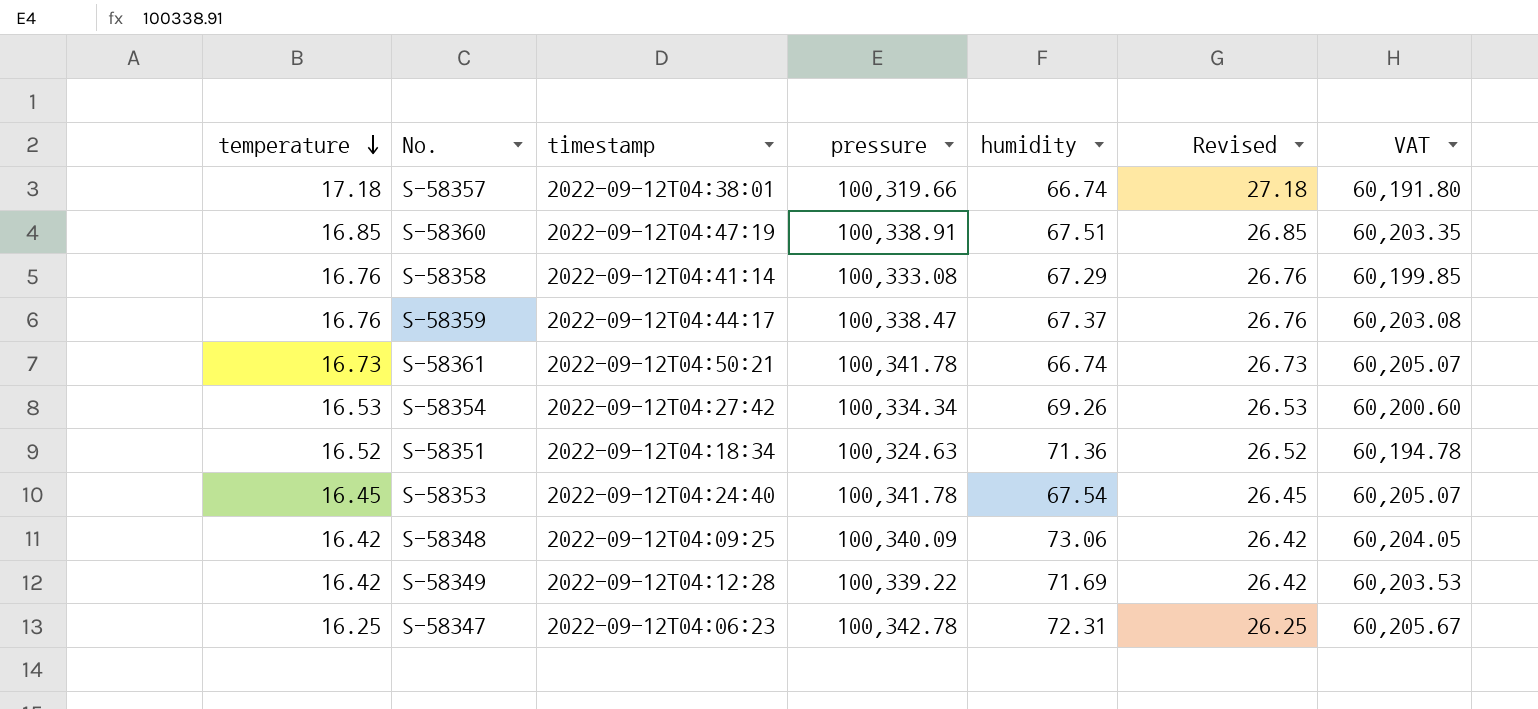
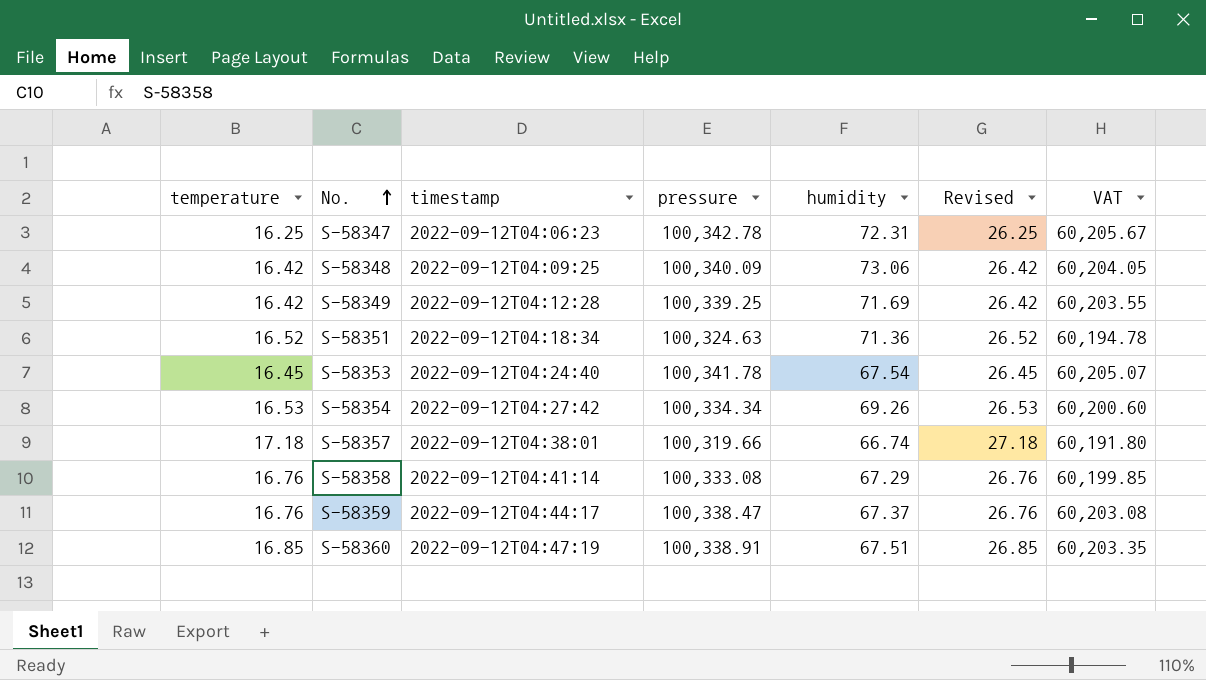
row order: temperature descending -> No. ascending
row S-58361: 16.73 | 2022-09-12T04:50:21 | 100,341.78 | 66.74 | 26.73 | 60,205.07 -> none
S-58349 | pressure: 100,339.22 -> 100,339.25
S-58349 | VAT: 60,203.53 -> 60,203.55

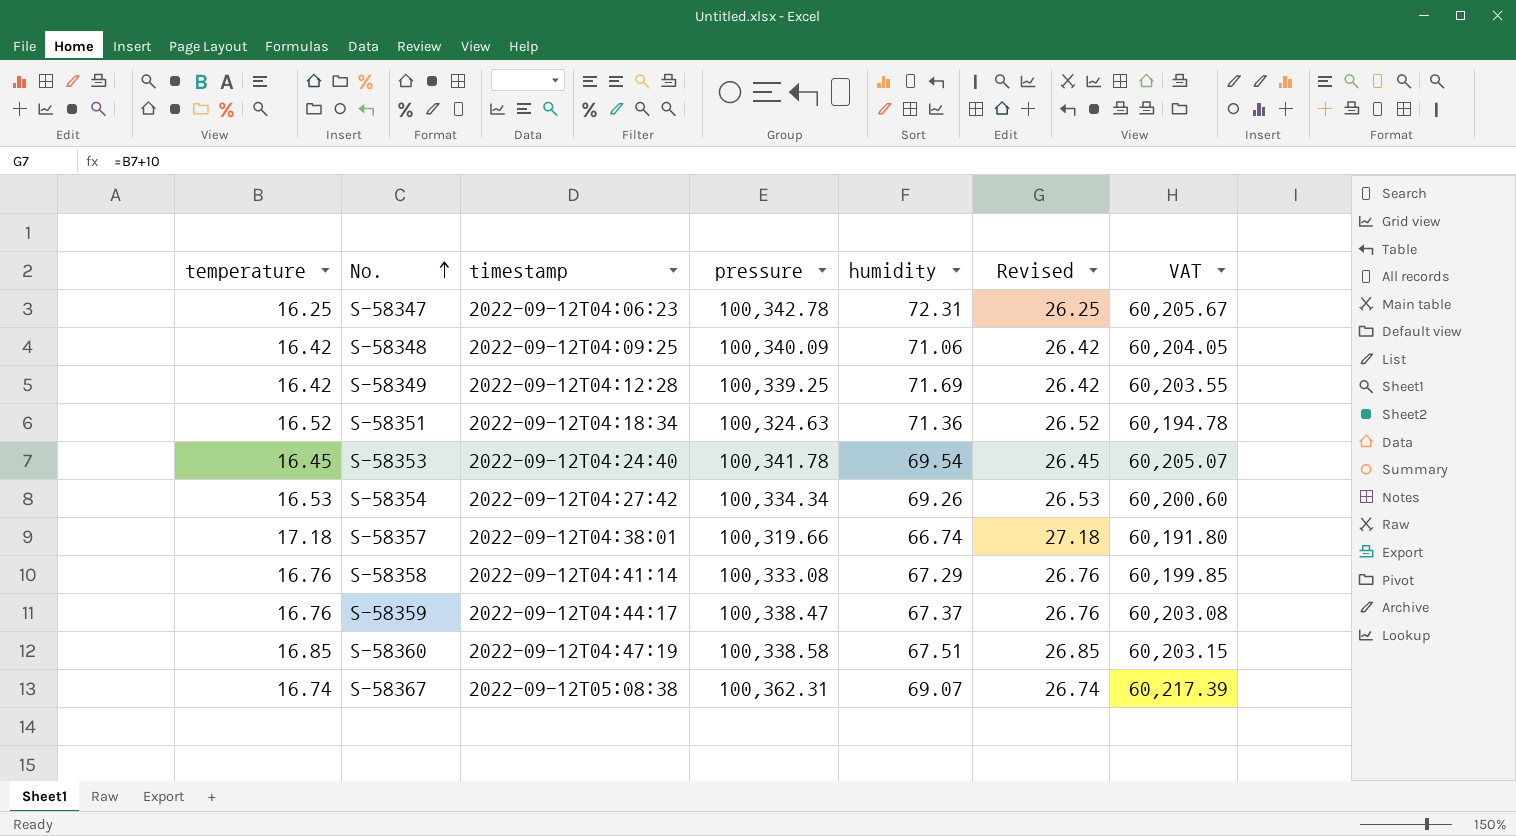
S-58348 | humidity: 73.06 -> 71.06
S-58353 | humidity: 67.54 -> 69.54
S-58360 | pressure: 100,338.91 -> 100,338.58
S-58360 | VAT: 60,203.35 -> 60,203.15
row S-58367: none -> 16.74 | 2022-09-12T05:08:38 | 100,362.31 | 69.07 | 26.74 | 60,217.39

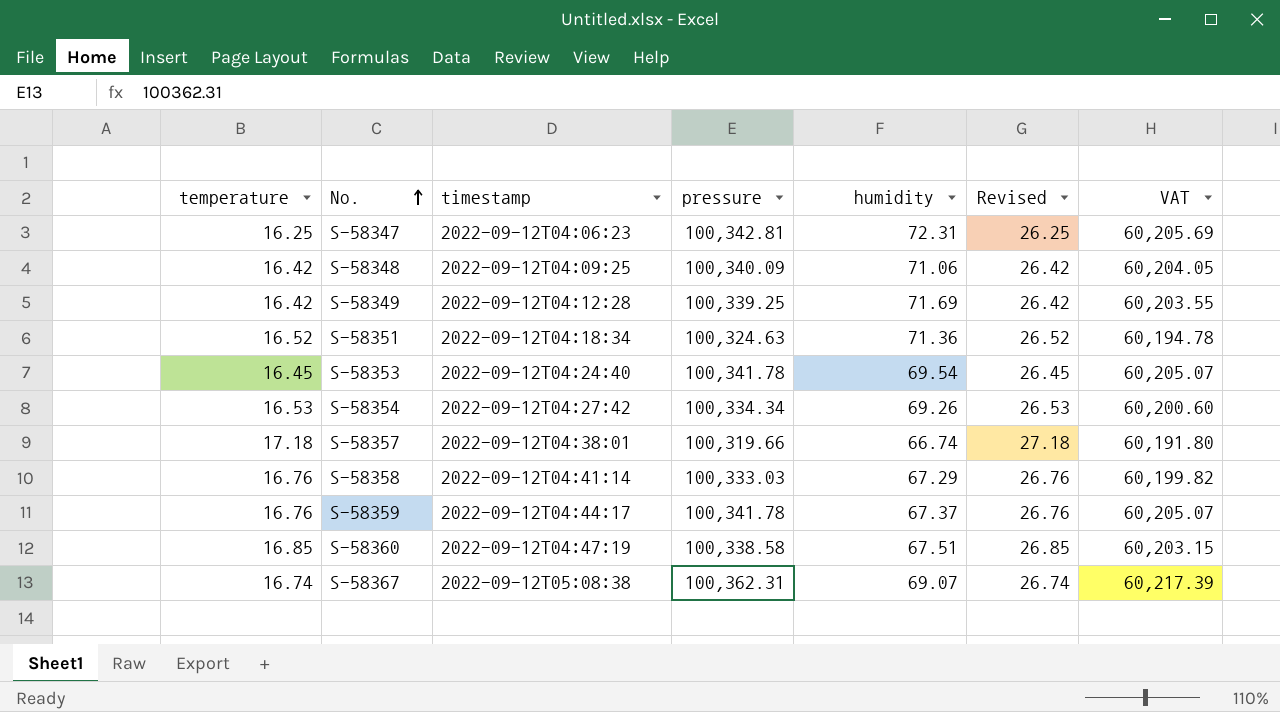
S-58347 | pressure: 100,342.78 -> 100,342.81
S-58347 | VAT: 60,205.67 -> 60,205.69
S-58358 | pressure: 100,333.08 -> 100,333.03
S-58358 | VAT: 60,199.85 -> 60,199.82
S-58359 | pressure: 100,338.47 -> 100,341.78
S-58359 | VAT: 60,203.08 -> 60,205.07

